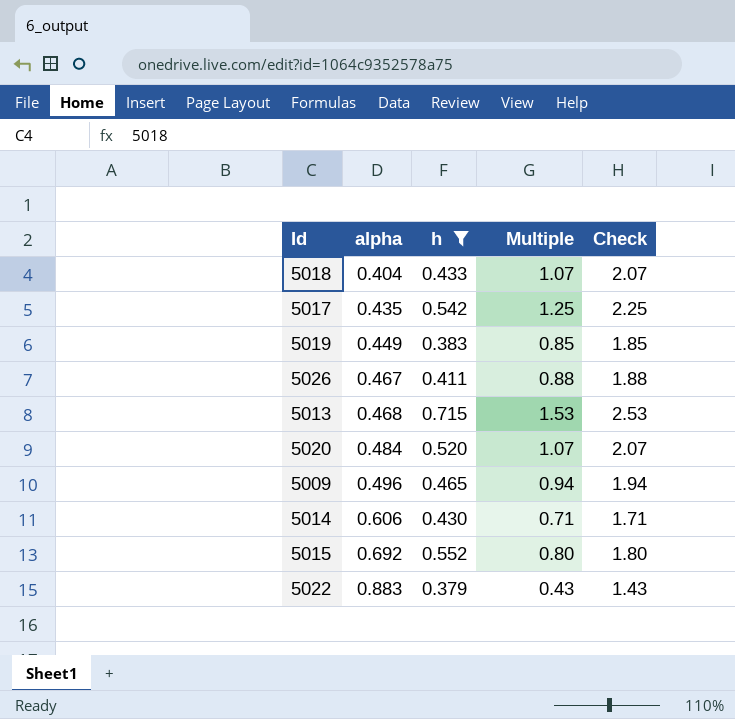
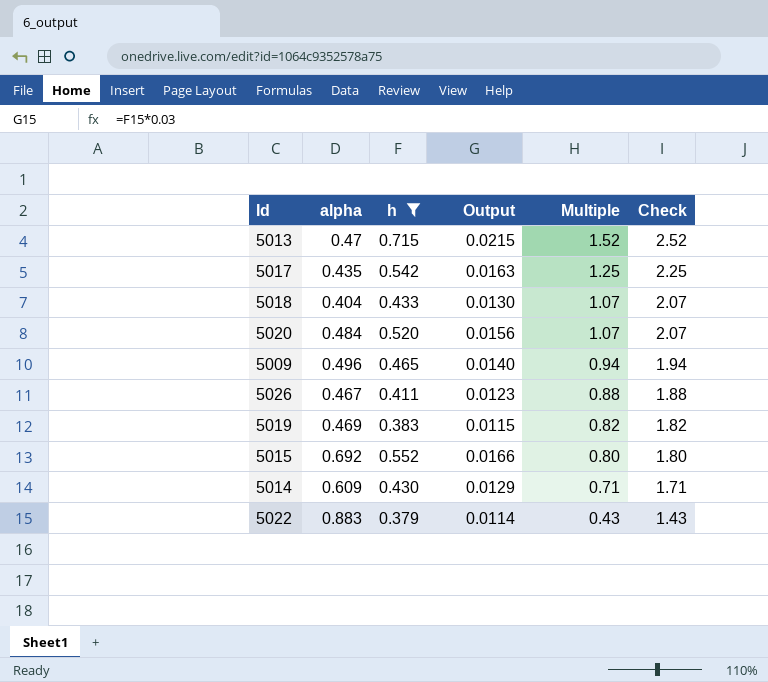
row order: alpha ascending -> Multiple descending
column Output | formula: none -> [h] * 0.03
5013 | alpha: 0.468 -> 0.47
5013 | Multiple: 1.53 -> 1.52
5013 | Check: 2.53 -> 2.52
5019 | alpha: 0.449 -> 0.469
5019 | Multiple: 0.85 -> 0.82
5019 | Check: 1.85 -> 1.82
5014 | alpha: 0.606 -> 0.609

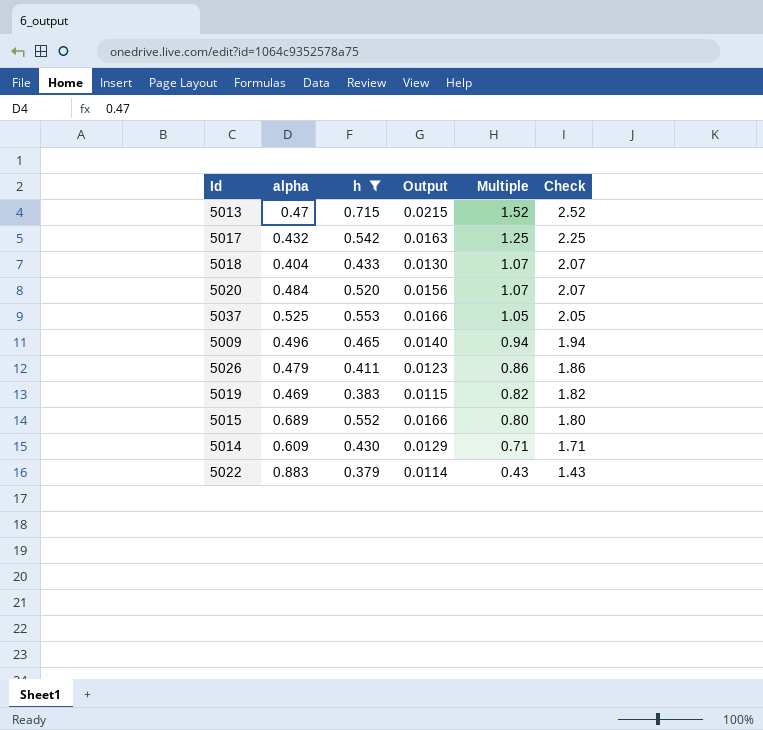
5017 | alpha: 0.435 -> 0.432
row 5037: none -> 0.525 | 0.553 | 0.0166 | 1.05 | 2.05
5026 | alpha: 0.467 -> 0.479
5026 | Multiple: 0.88 -> 0.86
5026 | Check: 1.88 -> 1.86
5015 | alpha: 0.692 -> 0.689

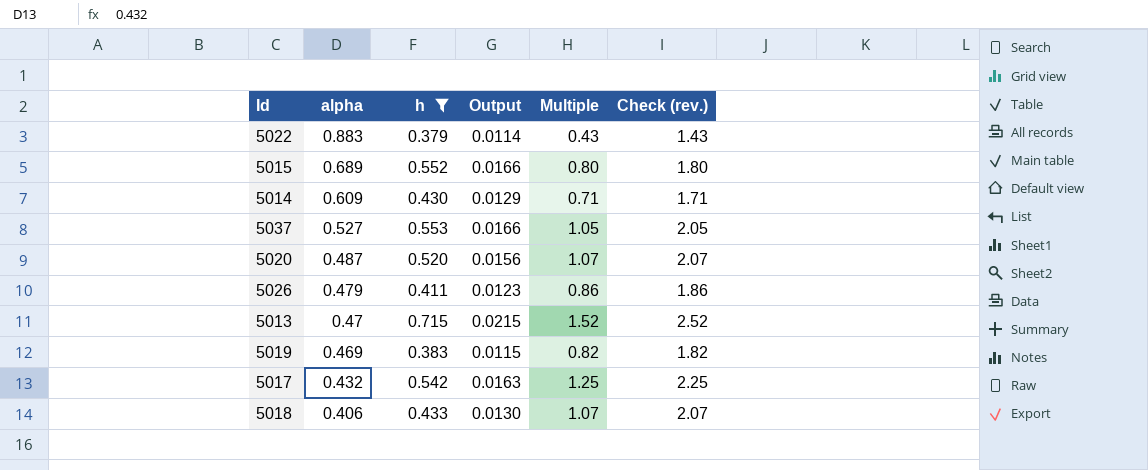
row order: Multiple descending -> alpha descending
column name: Check -> Check (rev.)
row 5009: 0.496 | 0.465 | 0.0140 | 0.94 | 1.94 -> none
5037 | alpha: 0.525 -> 0.527
5020 | alpha: 0.484 -> 0.487
5018 | alpha: 0.404 -> 0.406

